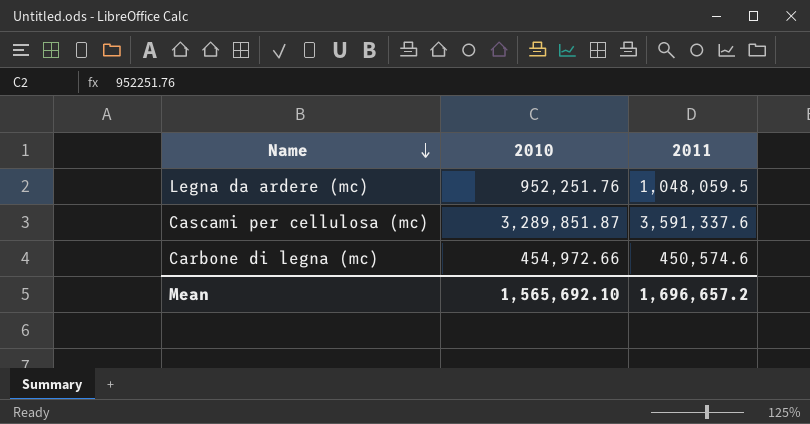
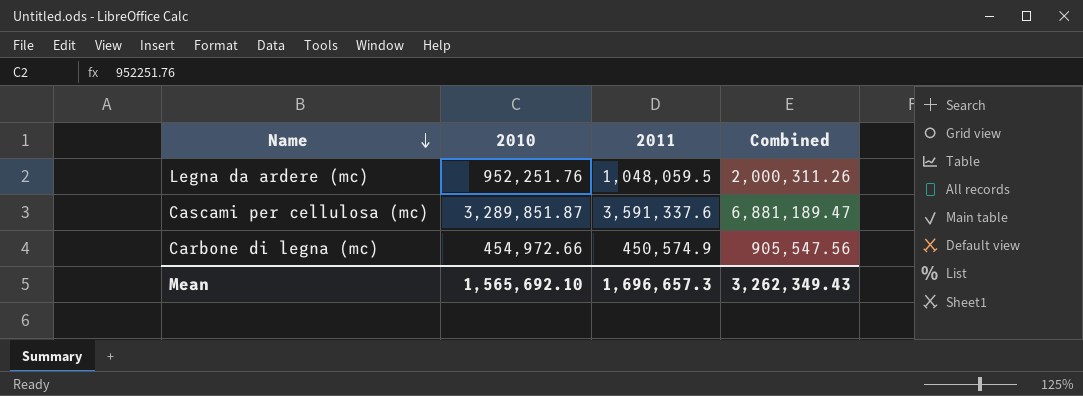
column Combined | formula: none -> [2010] + [2011]
Carbone di legna (mc) | 2011: 450,574.6 -> 450,574.9
Mean | 2011: 1,696,657.2 -> 1,696,657.3

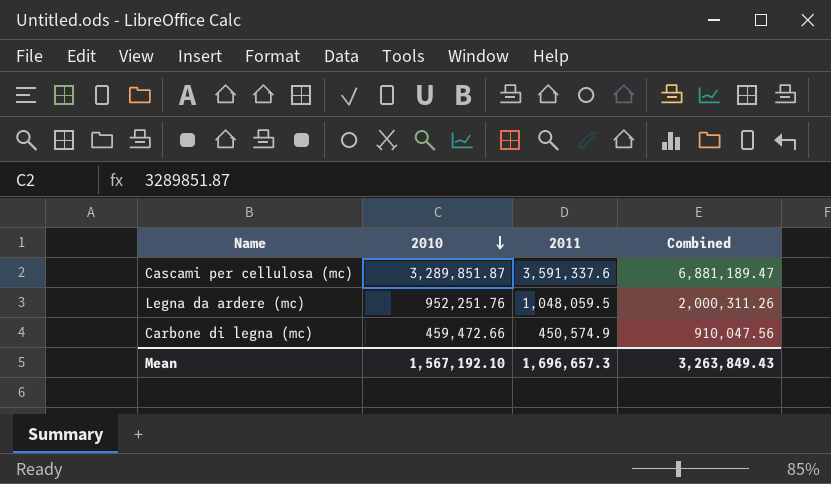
row order: Name descending -> 2010 descending
Carbone di legna (mc) | 2010: 454,972.66 -> 459,472.66
Carbone di legna (mc) | Combined: 905,547.56 -> 910,047.56
Mean | 2010: 1,565,692.10 -> 1,567,192.10
Mean | Combined: 3,262,349.43 -> 3,263,849.43

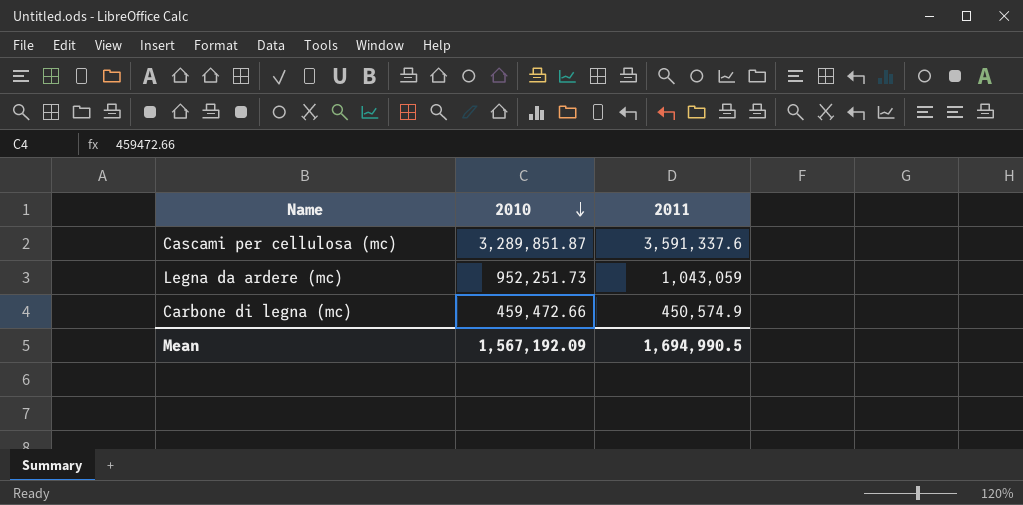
column Combined | formula: [2010] + [2011] -> none
Legna da ardere (mc) | 2010: 952,251.76 -> 952,251.73
Legna da ardere (mc) | 2011: 1,048,059.5 -> 1,043,059
Mean | 2010: 1,567,192.10 -> 1,567,192.09
Mean | 2011: 1,696,657.3 -> 1,694,990.5

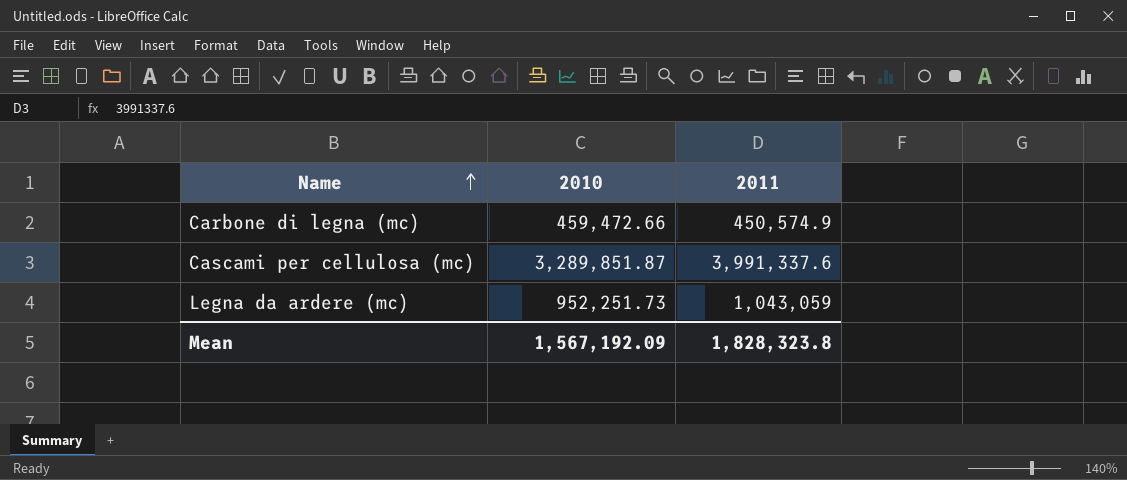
row order: 2010 descending -> Name ascending
Cascami per cellulosa (mc) | 2011: 3,591,337.6 -> 3,991,337.6
Mean | 2011: 1,694,990.5 -> 1,828,323.8

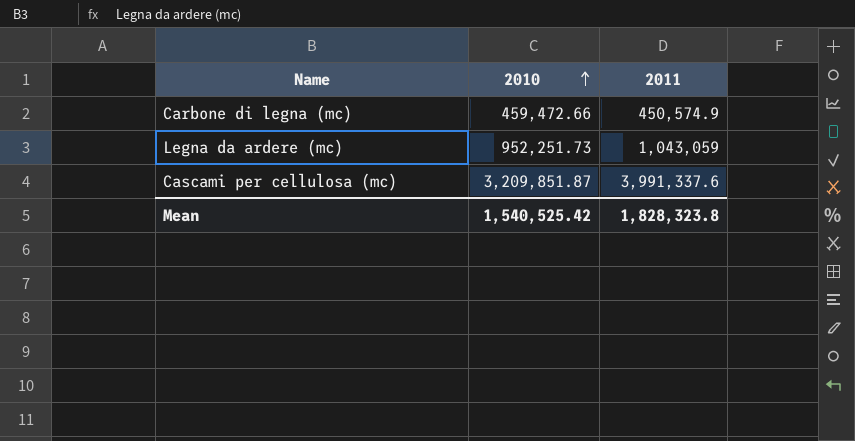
row order: Name ascending -> 2010 ascending
Cascami per cellulosa (mc) | 2010: 3,289,851.87 -> 3,209,851.87
Mean | 2010: 1,567,192.09 -> 1,540,525.42

